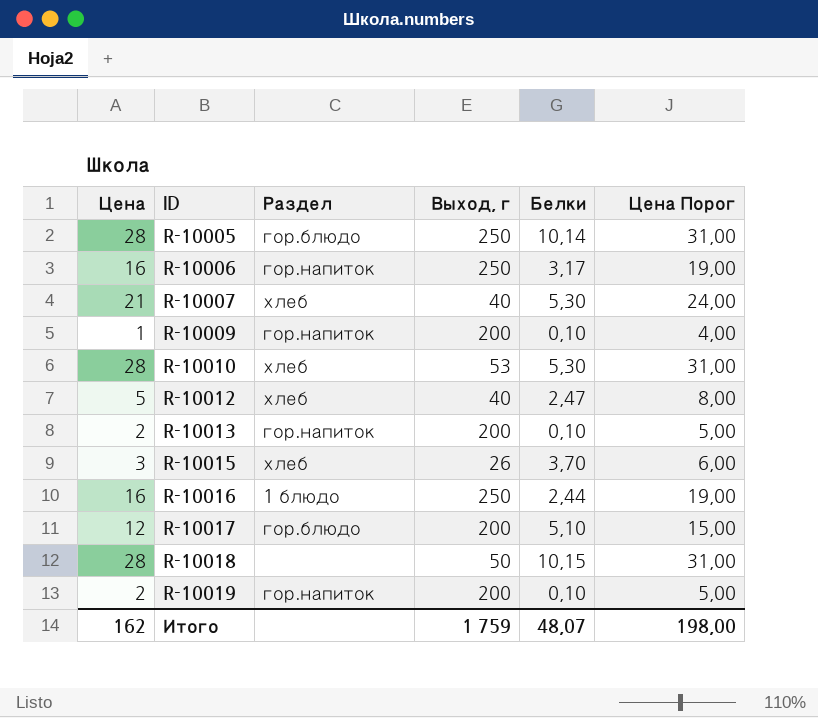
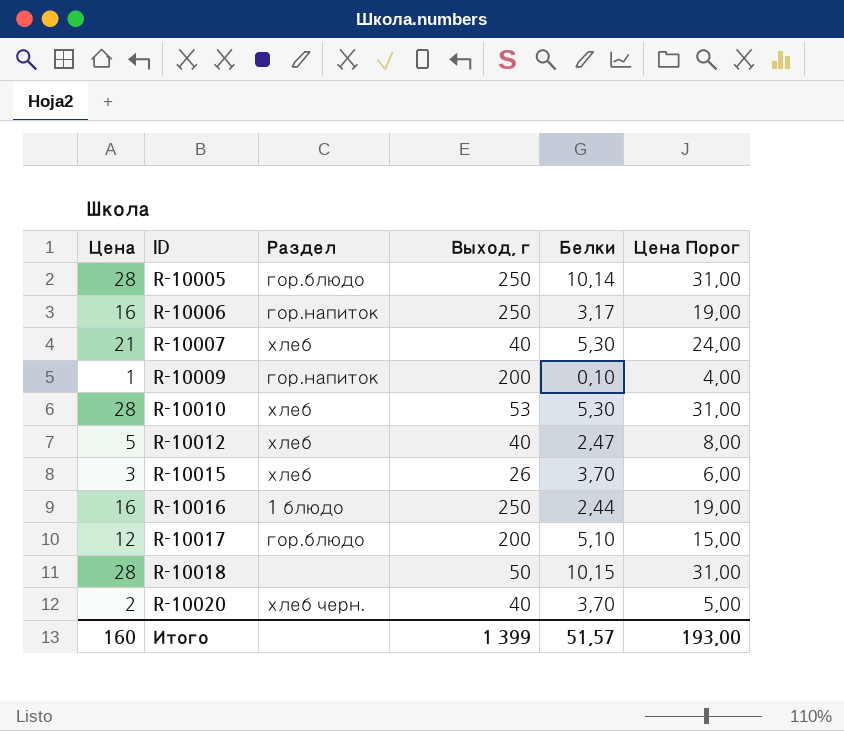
row R-10013: 2 | гор.напиток | 200 | 0,10 | 5,00 -> none
row R-10019: 2 | гор.напиток | 200 | 0,10 | 5,00 -> none
row R-10020: none -> 2 | хлеб черн. | 40 | 3,70 | 5,00
Итого | Цена: 162 -> 160
Итого | Выход, г: 1 759 -> 1 399
Итого | Белки: 48,07 -> 51,57
Итого | Цена Порог: 198,00 -> 193,00

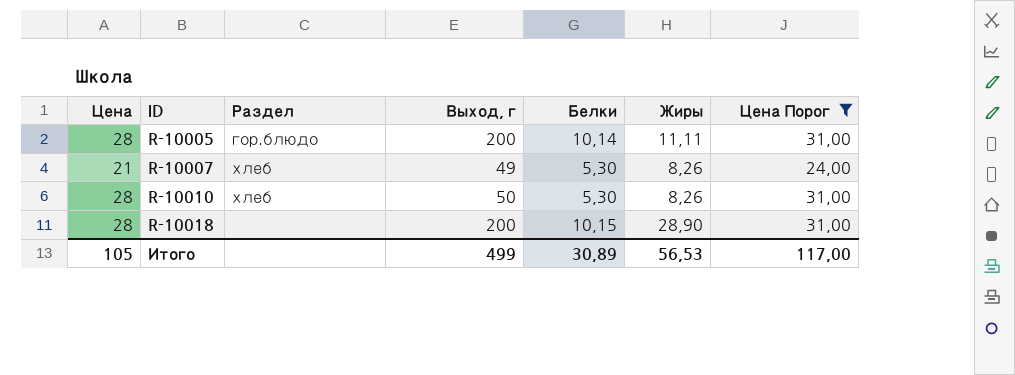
filter: none -> Цена Порог >= 24,00
column Жиры | position: none -> 6
R-10005 | Выход, г: 250 -> 200
R-10007 | Выход, г: 40 -> 49
R-10010 | Выход, г: 53 -> 50
R-10018 | Выход, г: 50 -> 200
Итого | Цена: 160 -> 105
Итого | Выход, г: 1 399 -> 499
Итого | Белки: 51,57 -> 30,89
Итого | Цена Порог: 193,00 -> 117,00

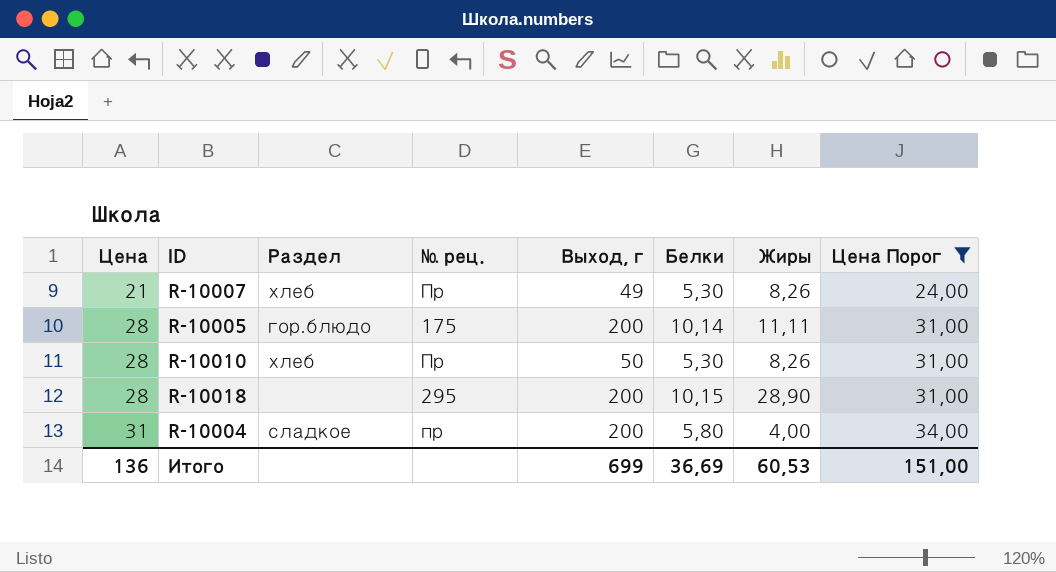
row order: ID ascending -> Цена ascending
column № рец. | position: none -> 4
row R-10004: none -> 31 | сладкое | пр | 200 | 5,80 | 4,00 | 34,00
Итого | Цена: 105 -> 136
Итого | Выход, г: 499 -> 699
Итого | Белки: 30,89 -> 36,69
Итого | Жиры: 56,53 -> 60,53
Итого | Цена Порог: 117,00 -> 151,00

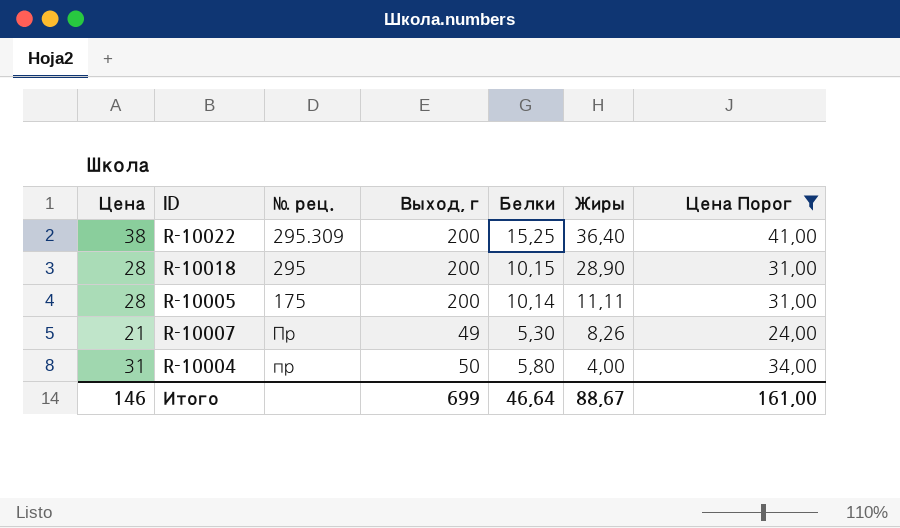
row order: Цена ascending -> Жиры descending
column Раздел | position: 3 -> none
row R-10010: 28 | хлеб | Пр | 50 | 5,30 | 8,26 | 31,00 -> none
row R-10022: none -> 38 | 295.309 | 200 | 15,25 | 36,40 | 41,00
R-10004 | Выход, г: 200 -> 50
Итого | Цена: 136 -> 146
Итого | Белки: 36,69 -> 46,64
Итого | Жиры: 60,53 -> 88,67
Итого | Цена Порог: 151,00 -> 161,00

